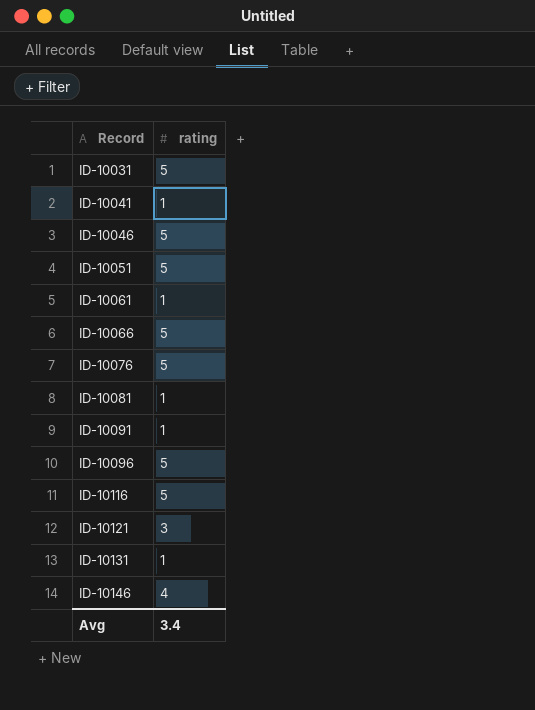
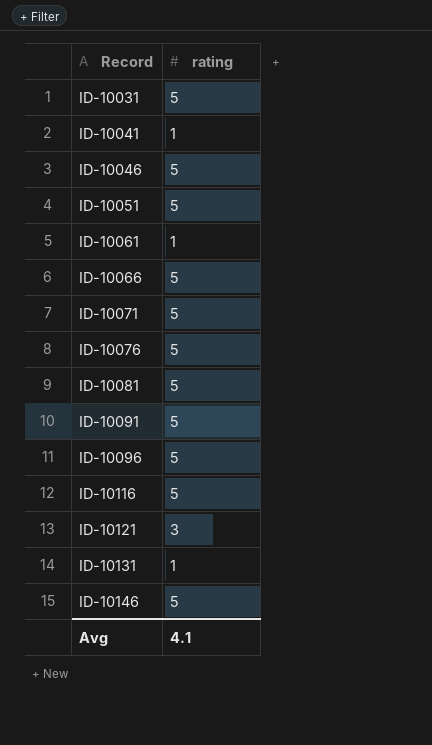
row ID-10071: none -> 5
ID-10081 | rating: 1 -> 5
ID-10091 | rating: 1 -> 5
ID-10146 | rating: 4 -> 5
Avg | rating: 3.4 -> 4.1

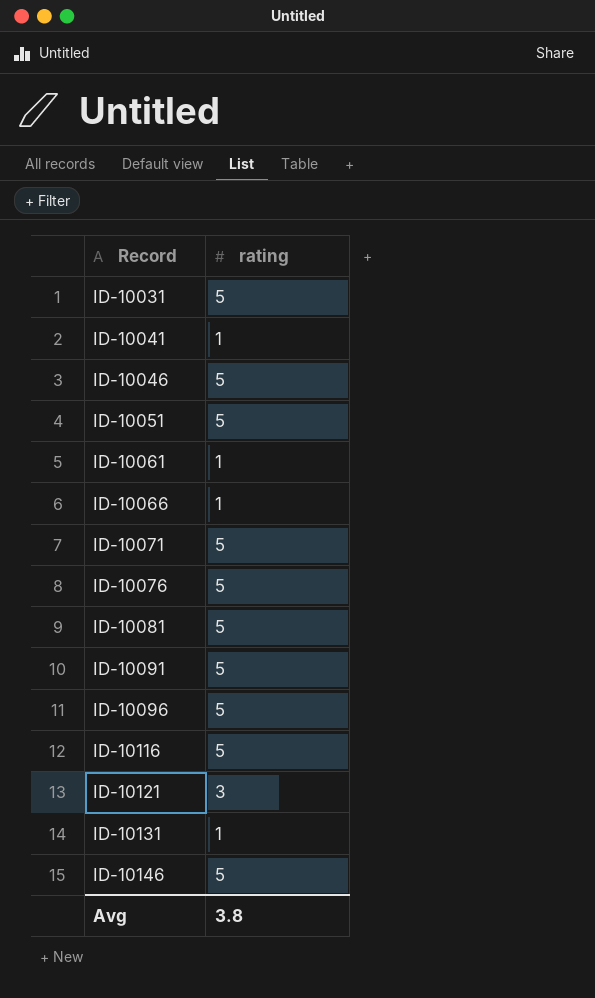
ID-10066 | rating: 5 -> 1
Avg | rating: 4.1 -> 3.8

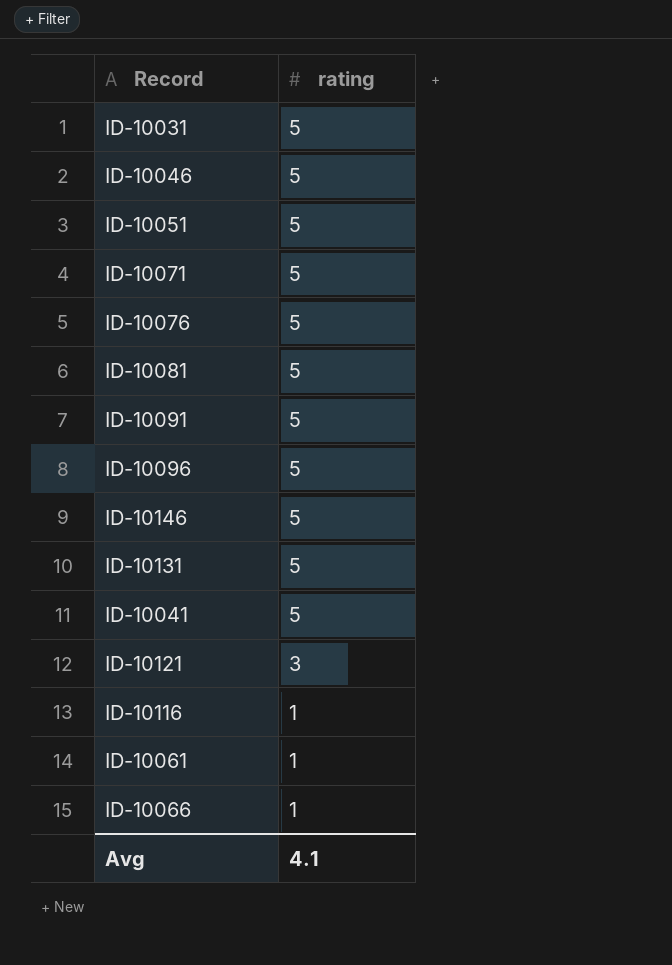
row order: Record ascending -> rating descending
ID-10131 | rating: 1 -> 5
ID-10041 | rating: 1 -> 5
ID-10116 | rating: 5 -> 1
Avg | rating: 3.8 -> 4.1

